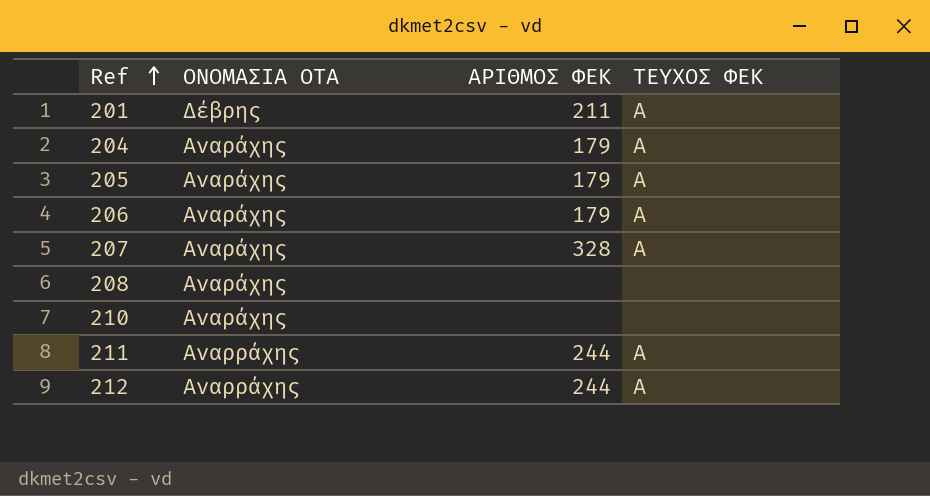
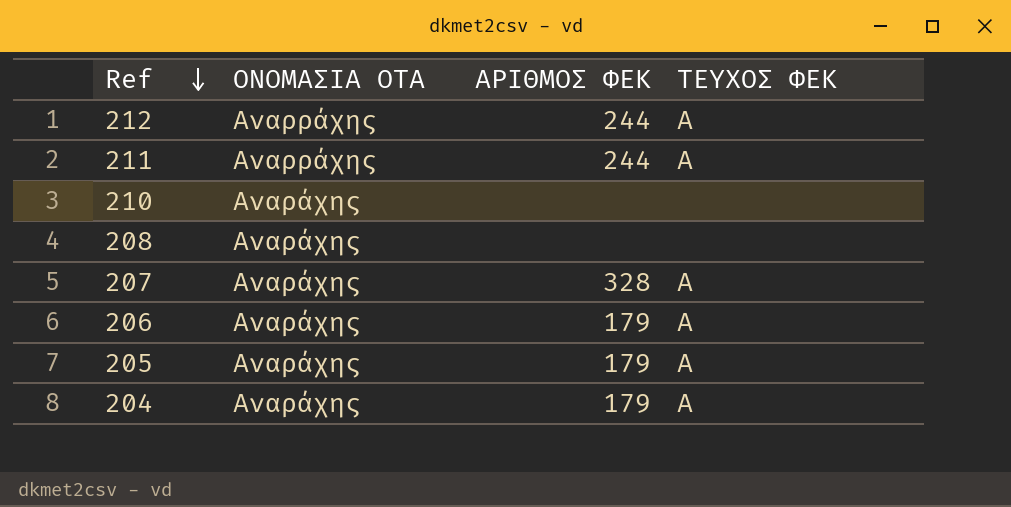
row order: Ref ascending -> Ref descending
row 201: Δέβρης | 211 | Α -> none

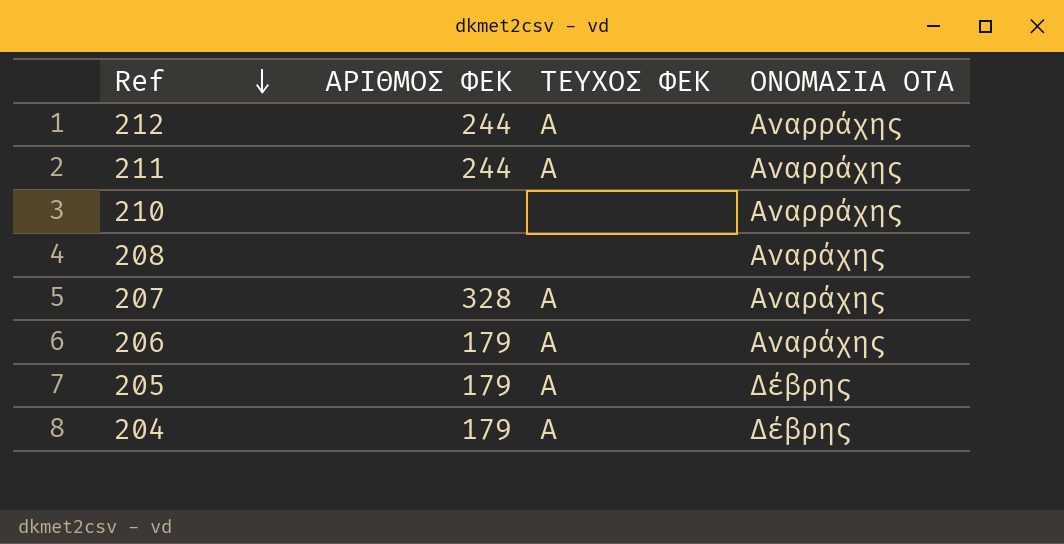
column ΟΝΟΜΑΣΙΑ ΟΤΑ | position: 2 -> 4
210 | ΟΝΟΜΑΣΙΑ ΟΤΑ: Αναράχης -> Αναρράχης
205 | ΟΝΟΜΑΣΙΑ ΟΤΑ: Αναράχης -> Δέβρης
204 | ΟΝΟΜΑΣΙΑ ΟΤΑ: Αναράχης -> Δέβρης

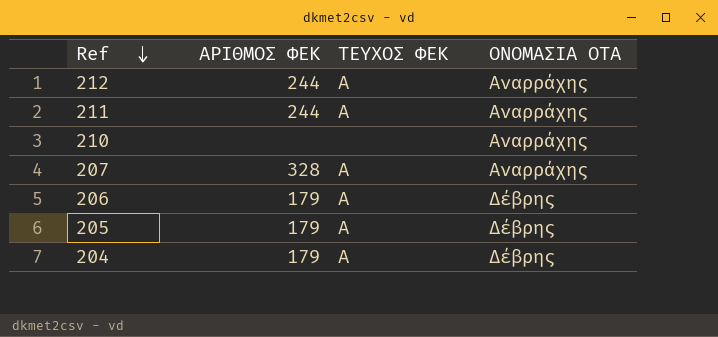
row 208: none | none | Αναράχης -> none
207 | ΟΝΟΜΑΣΙΑ ΟΤΑ: Αναράχης -> Αναρράχης
206 | ΟΝΟΜΑΣΙΑ ΟΤΑ: Αναράχης -> Δέβρης

